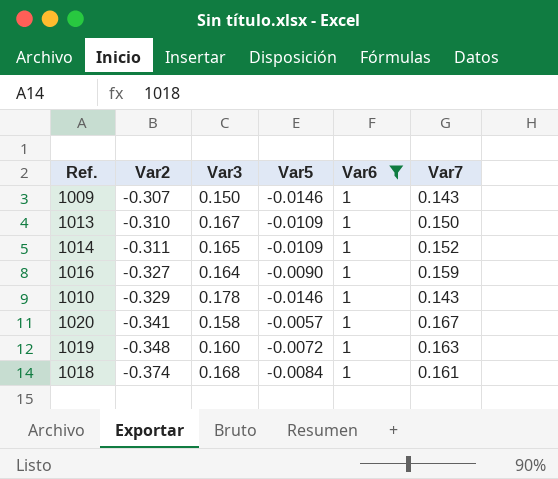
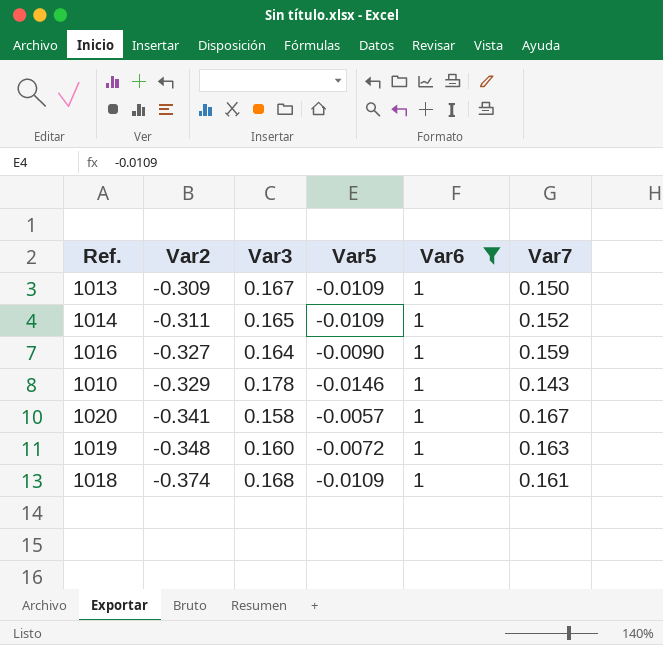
row 1009: -0.307 | 0.150 | -0.0146 | 1 | 0.143 -> none
1013 | Var2: -0.310 -> -0.309
1018 | Var5: -0.0084 -> -0.0109

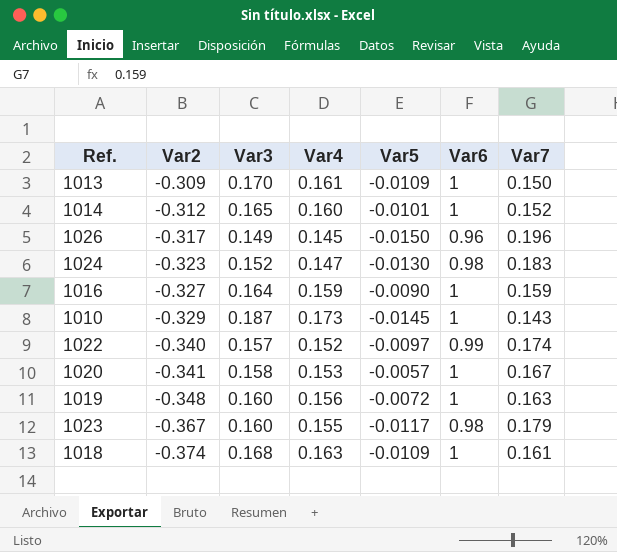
filter: Var6 = 1 -> none
column Var4 | position: none -> 4
1013 | Var3: 0.167 -> 0.170
1014 | Var2: -0.311 -> -0.312
1014 | Var5: -0.0109 -> -0.0101
1010 | Var3: 0.178 -> 0.187
1010 | Var5: -0.0146 -> -0.0145

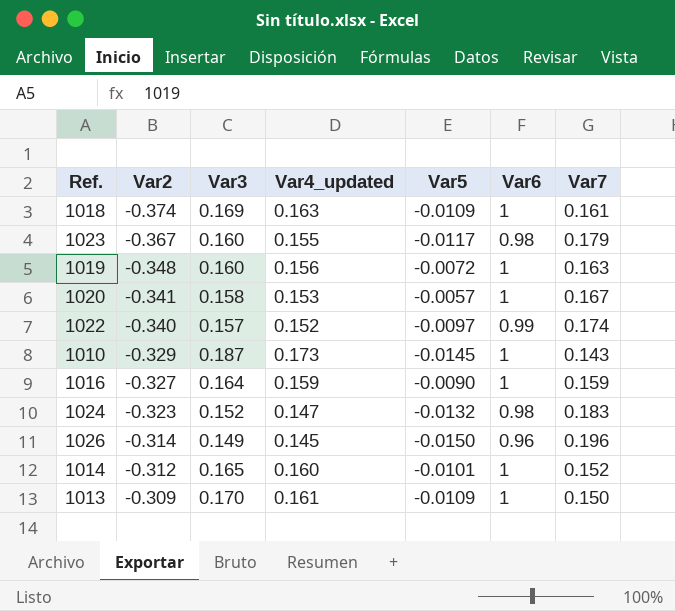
row order: Var2 descending -> Var2 ascending
column name: Var4 -> Var4_updated
1018 | Var3: 0.168 -> 0.169
1024 | Var5: -0.0130 -> -0.0132
1026 | Var2: -0.317 -> -0.314

